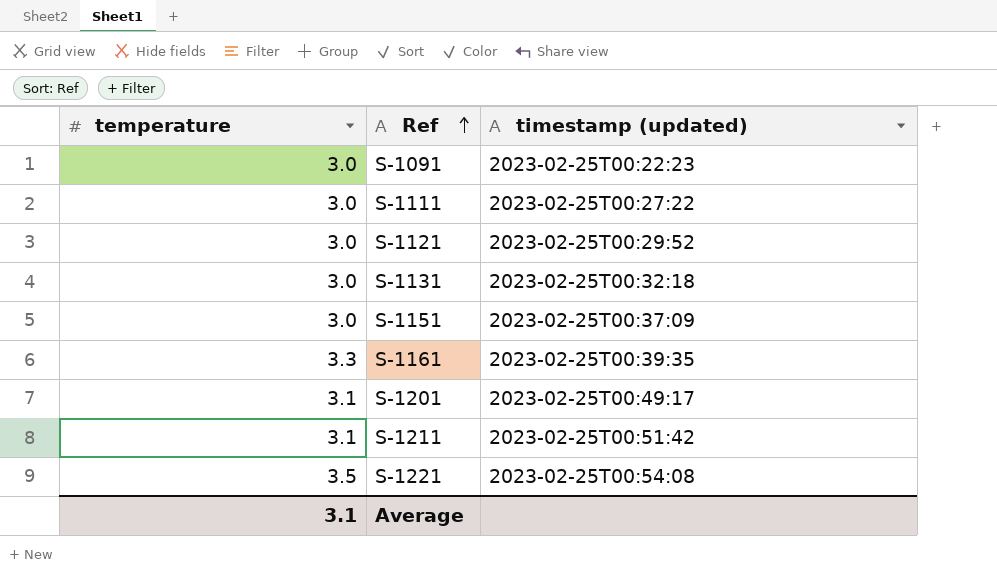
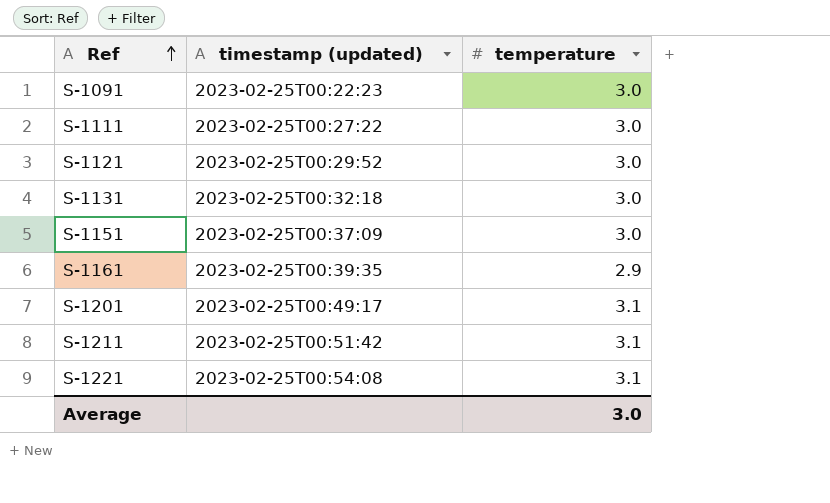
column temperature | position: 1 -> 3
S-1161 | temperature: 3.3 -> 2.9
S-1221 | temperature: 3.5 -> 3.1
Average | temperature: 3.1 -> 3.0

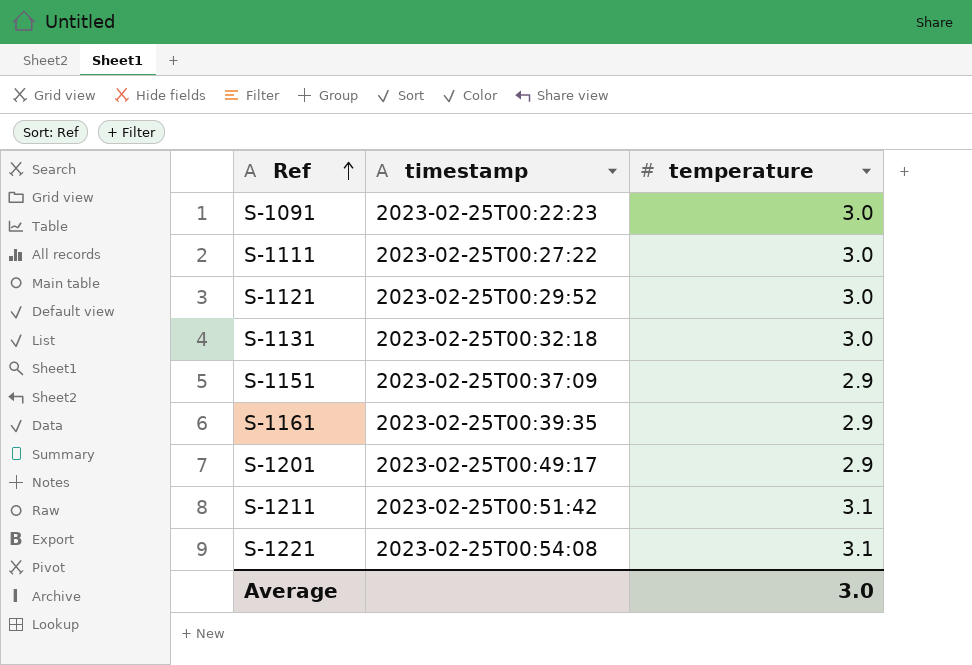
column name: timestamp (updated) -> timestamp
S-1151 | temperature: 3.0 -> 2.9
S-1201 | temperature: 3.1 -> 2.9

